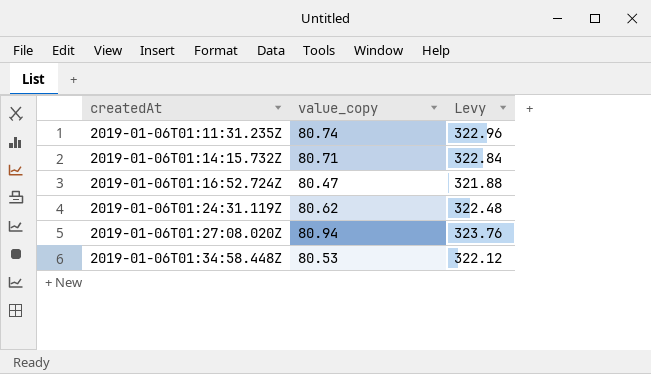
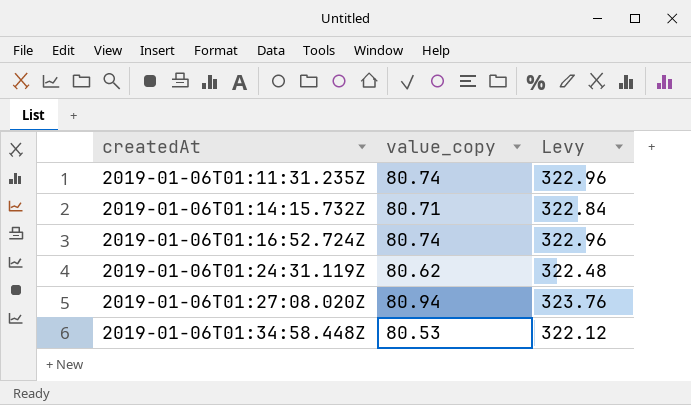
2019-01-06T01:16:52.724Z | value_copy: 80.47 -> 80.74
2019-01-06T01:16:52.724Z | Levy: 321.88 -> 322.96

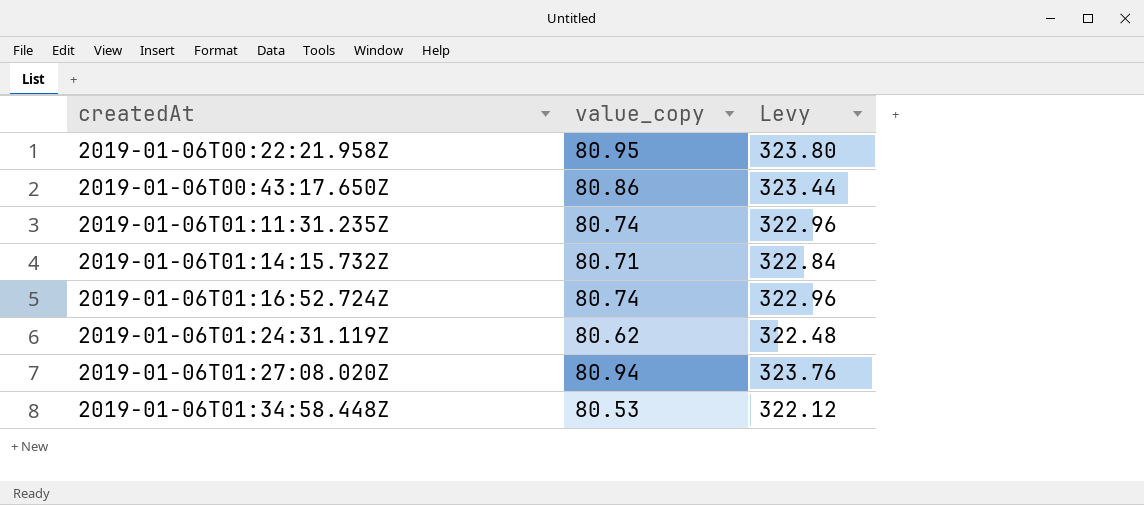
row 2019-01-06T00:22:21.958Z: none -> 80.95 | 323.80
row 2019-01-06T00:43:17.650Z: none -> 80.86 | 323.44

